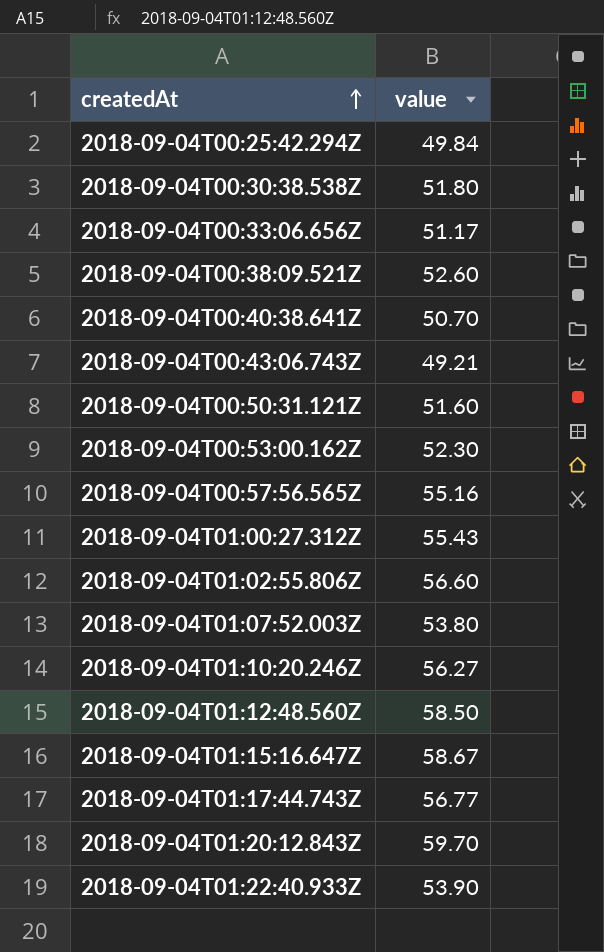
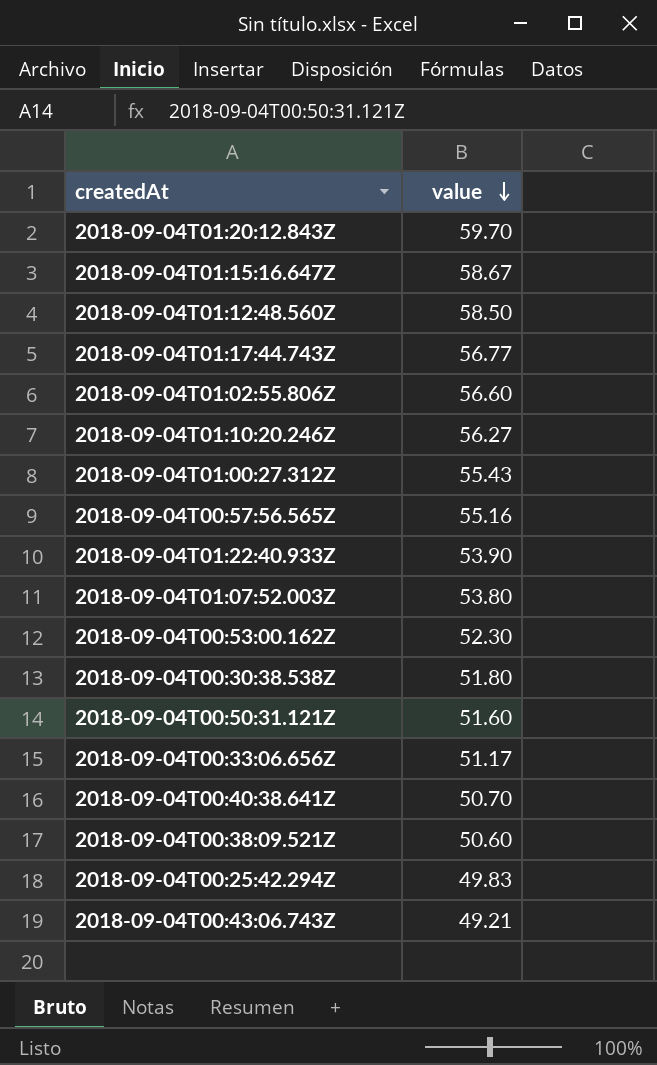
row order: createdAt ascending -> value descending
2018-09-04T00:38:09.521Z | value: 52.60 -> 50.60
2018-09-04T00:25:42.294Z | value: 49.84 -> 49.83

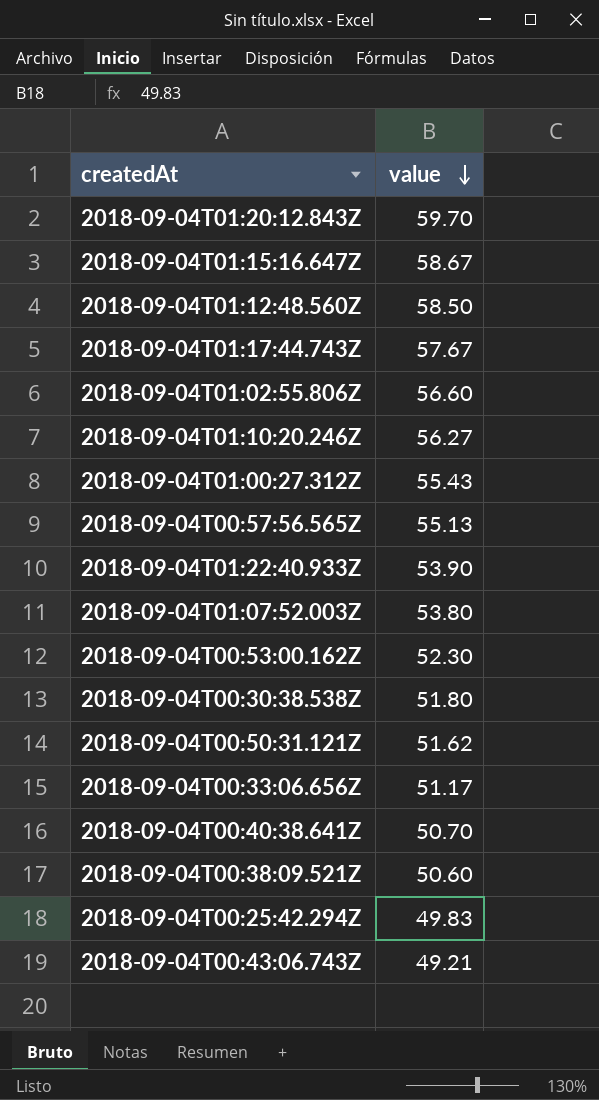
2018-09-04T01:17:44.743Z | value: 56.77 -> 57.67
2018-09-04T00:57:56.565Z | value: 55.16 -> 55.13
2018-09-04T00:50:31.121Z | value: 51.60 -> 51.62

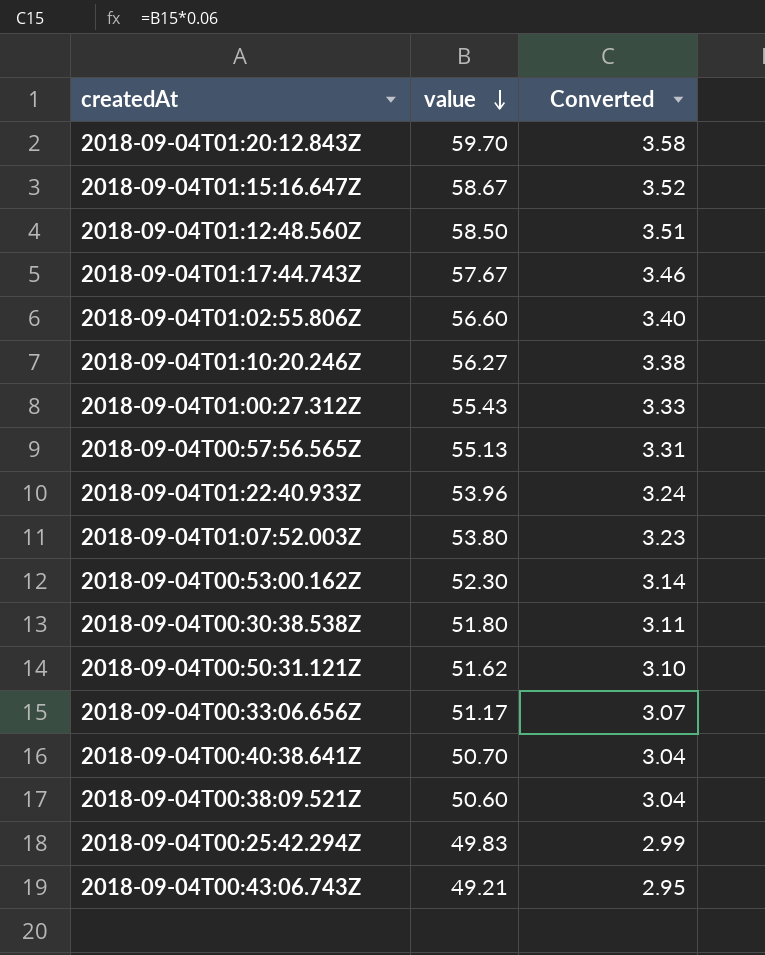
column Converted | formula: none -> [value] * 0.06
2018-09-04T01:22:40.933Z | value: 53.90 -> 53.96

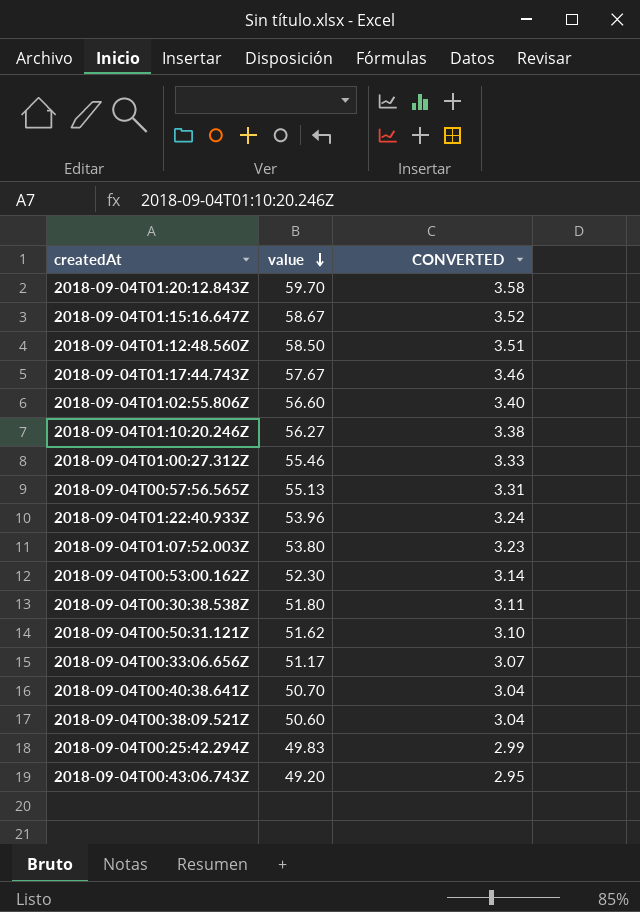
column name: Converted -> CONVERTED
2018-09-04T01:00:27.312Z | value: 55.43 -> 55.46
2018-09-04T00:43:06.743Z | value: 49.21 -> 49.20

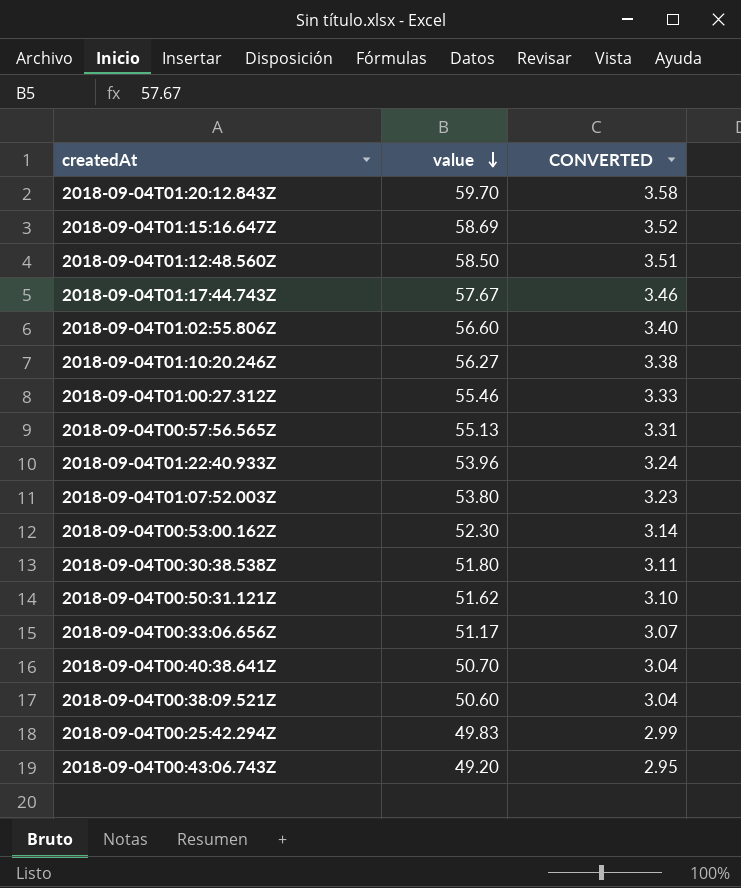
2018-09-04T01:15:16.647Z | value: 58.67 -> 58.69

